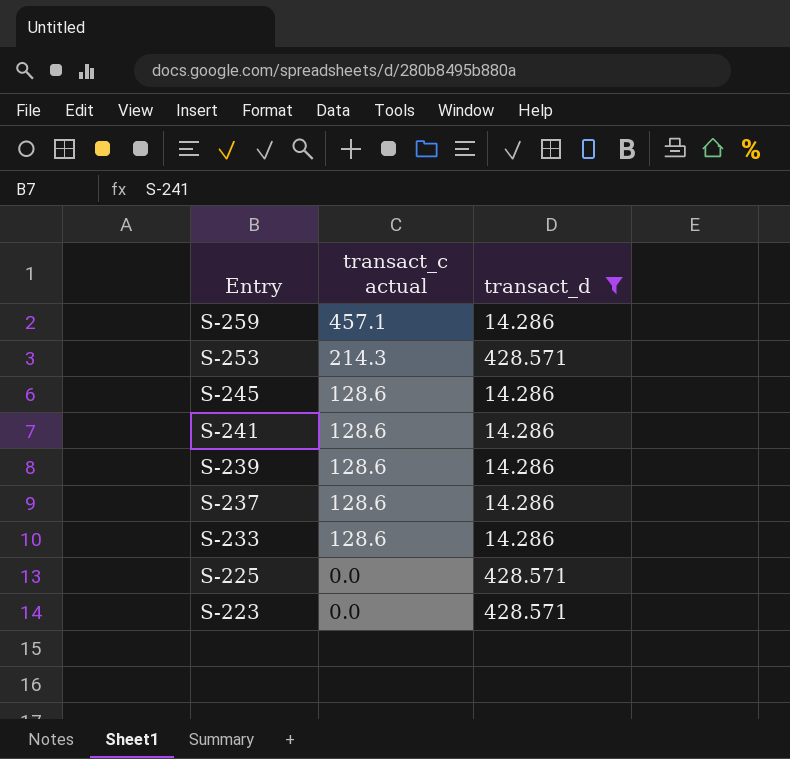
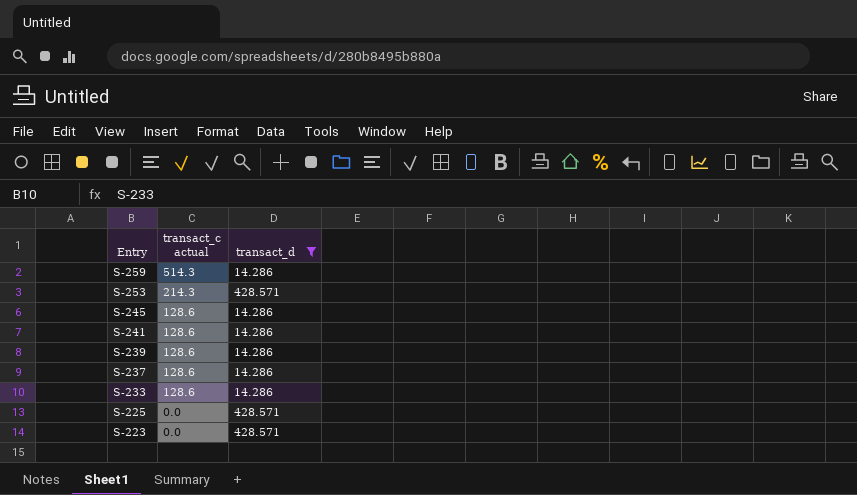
S-259 | transact_c actual: 457.1 -> 514.3

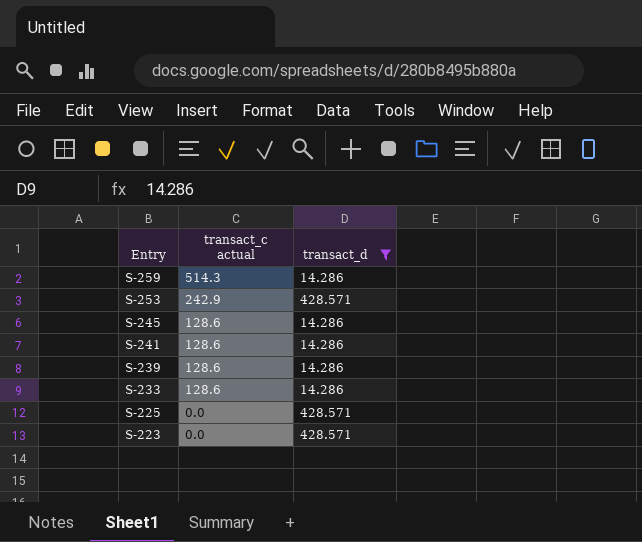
row S-237: 128.6 | 14.286 -> none
S-253 | transact_c actual: 214.3 -> 242.9

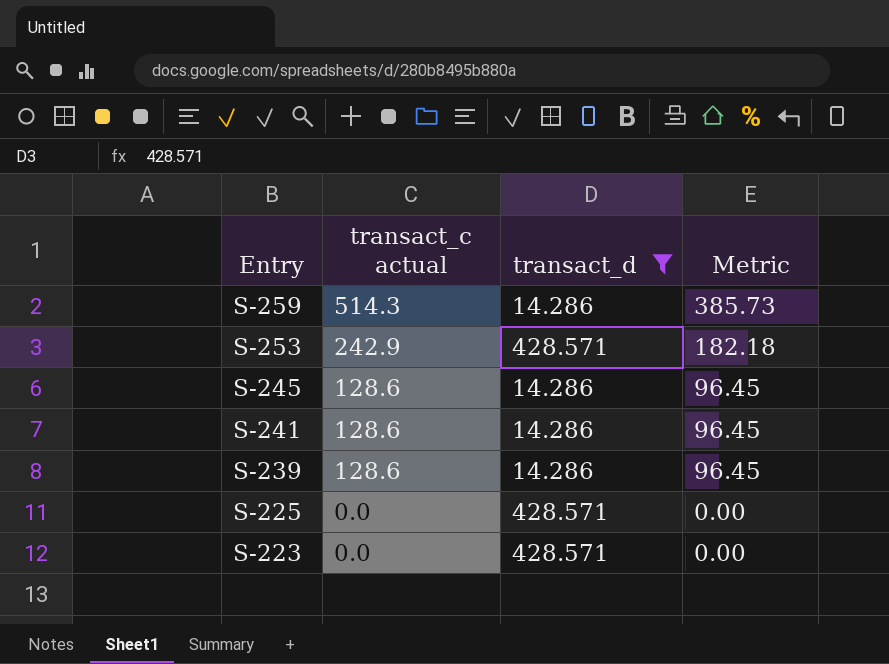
column Metric | formula: none -> [transact_c actual] * 0.75
row S-233: 128.6 | 14.286 -> none

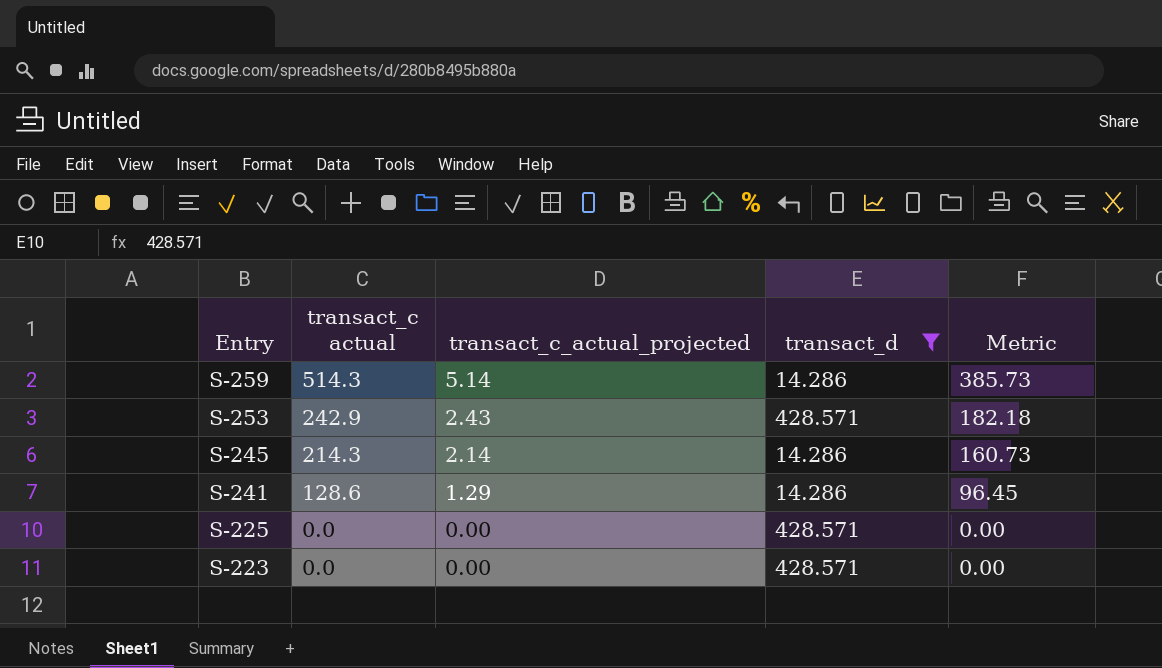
column transact_c_actual_projected | formula: none -> [transact_c actual] * 0.01
row S-239: 128.6 | 14.286 | 96.45 -> none
S-245 | transact_c actual: 128.6 -> 214.3
S-245 | Metric: 96.45 -> 160.73

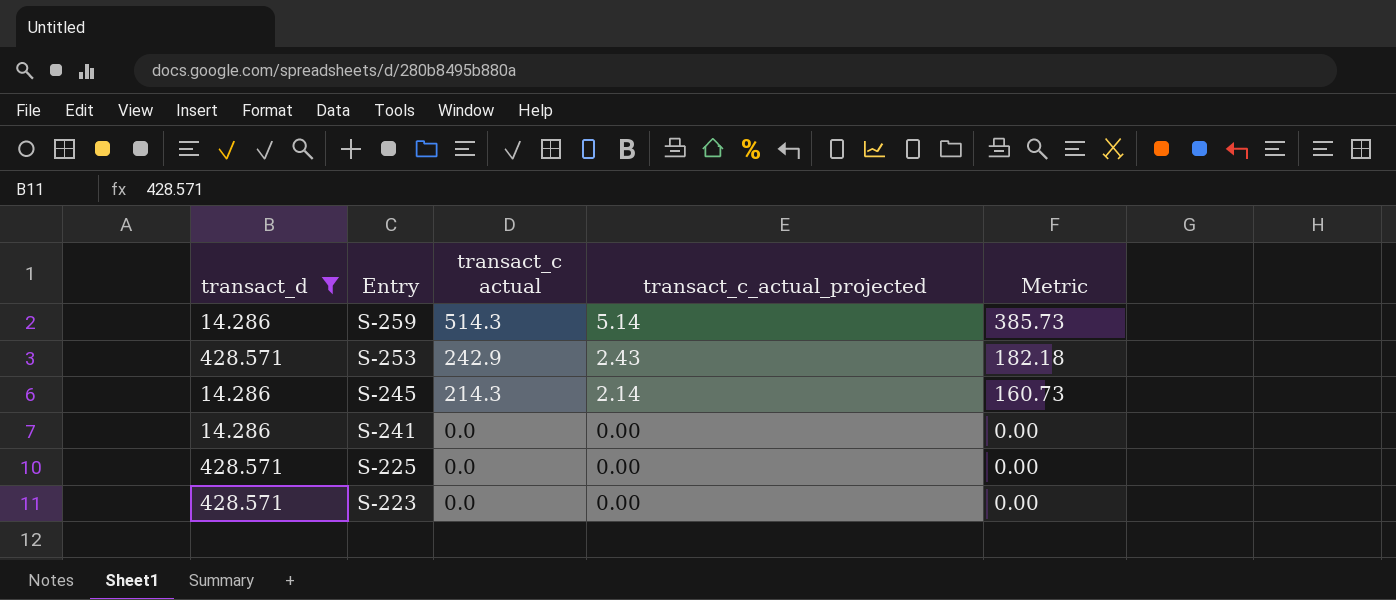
column transact_d | position: 4 -> 1
S-241 | transact_c actual: 128.6 -> 0.0
S-241 | transact_c_actual_projected: 1.29 -> 0.00
S-241 | Metric: 96.45 -> 0.00

